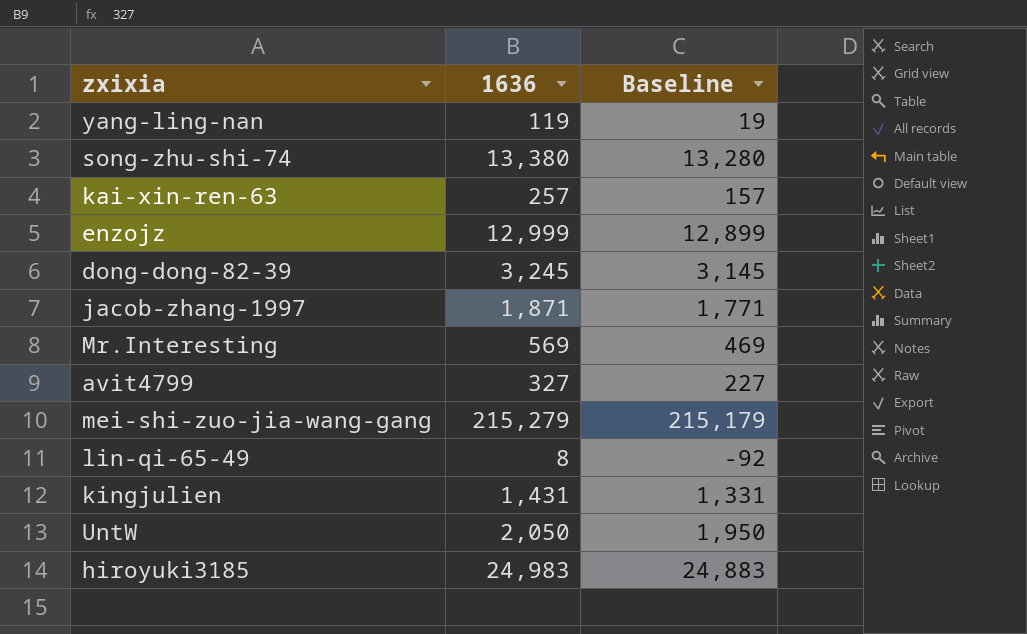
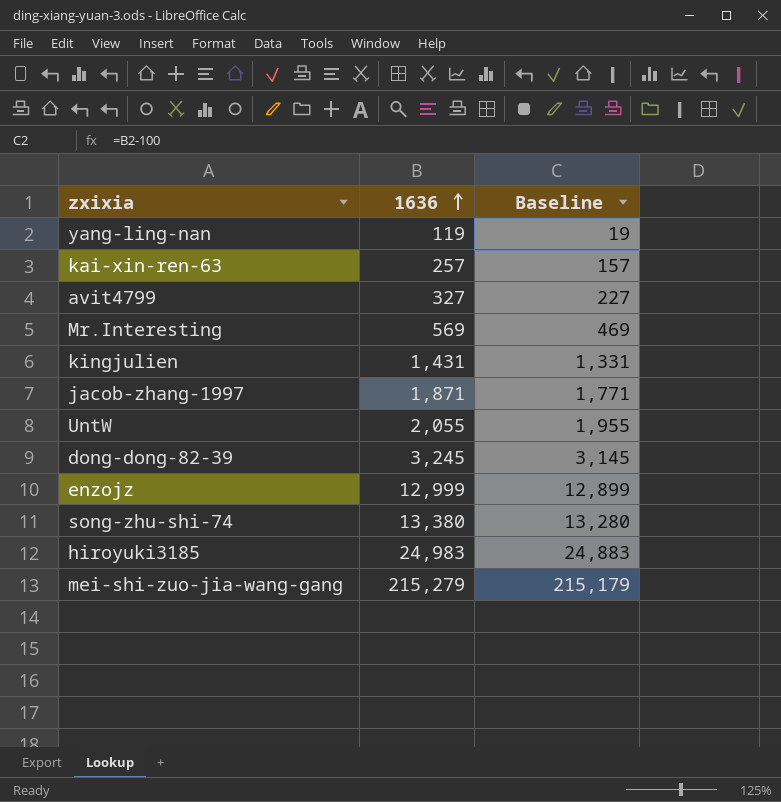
row order: none -> 1636 ascending
row lin-qi-65-49: 8 | -92 -> none
UntW | 1636: 2,050 -> 2,055
UntW | Baseline: 1,950 -> 1,955

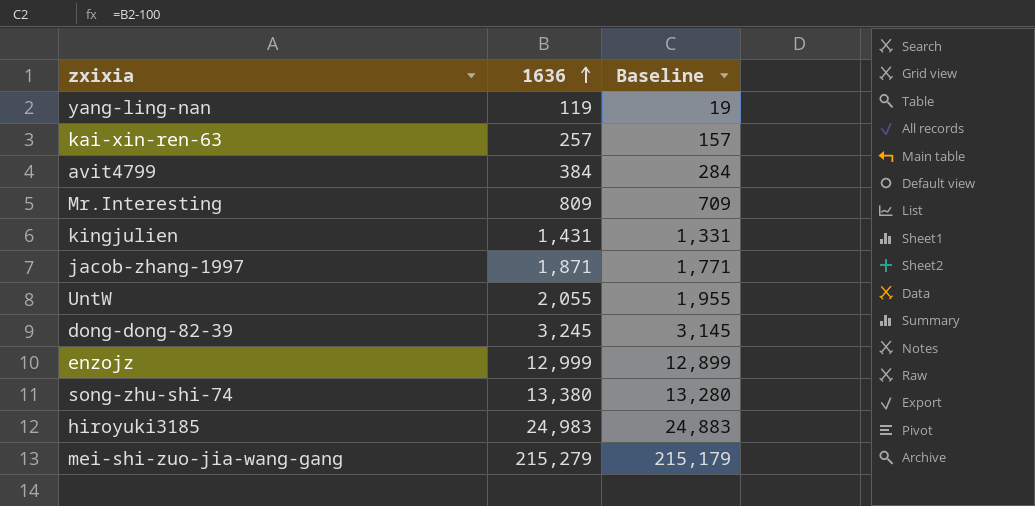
avit4799 | 1636: 327 -> 384
avit4799 | Baseline: 227 -> 284
Mr.Interesting | 1636: 569 -> 809
Mr.Interesting | Baseline: 469 -> 709

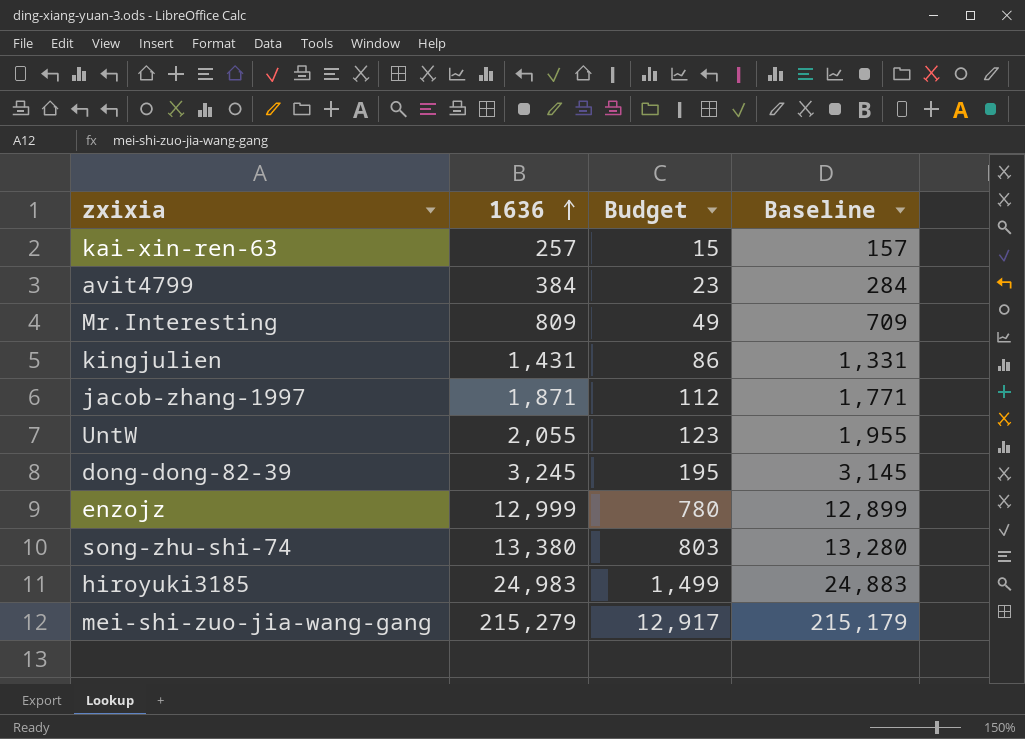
column Budget | formula: none -> [1636] * 0.06
row yang-ling-nan: 119 | 19 -> none

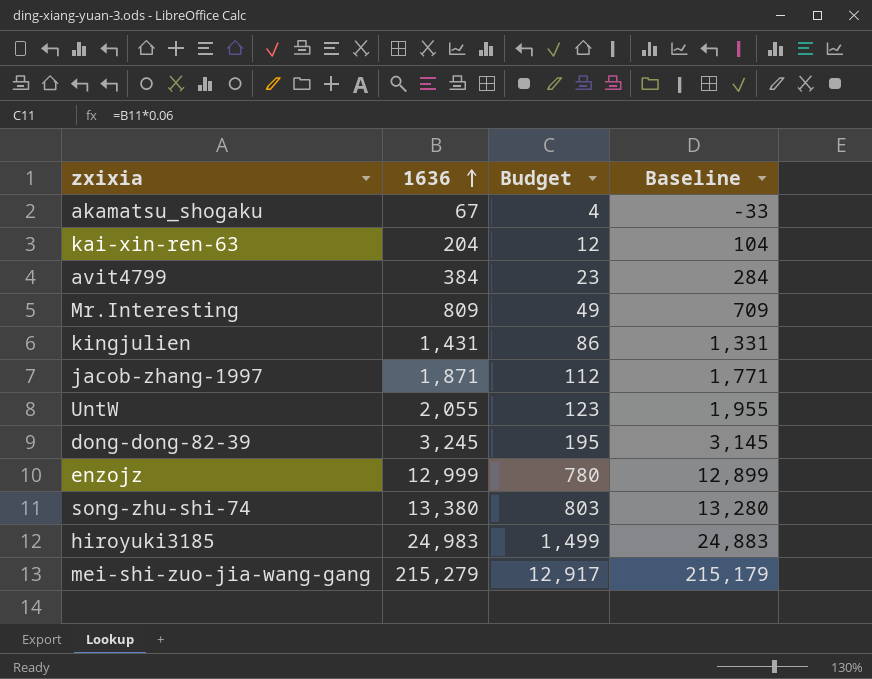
row akamatsu_shogaku: none -> 67 | 4 | -33
kai-xin-ren-63 | 1636: 257 -> 204
kai-xin-ren-63 | Budget: 15 -> 12
kai-xin-ren-63 | Baseline: 157 -> 104

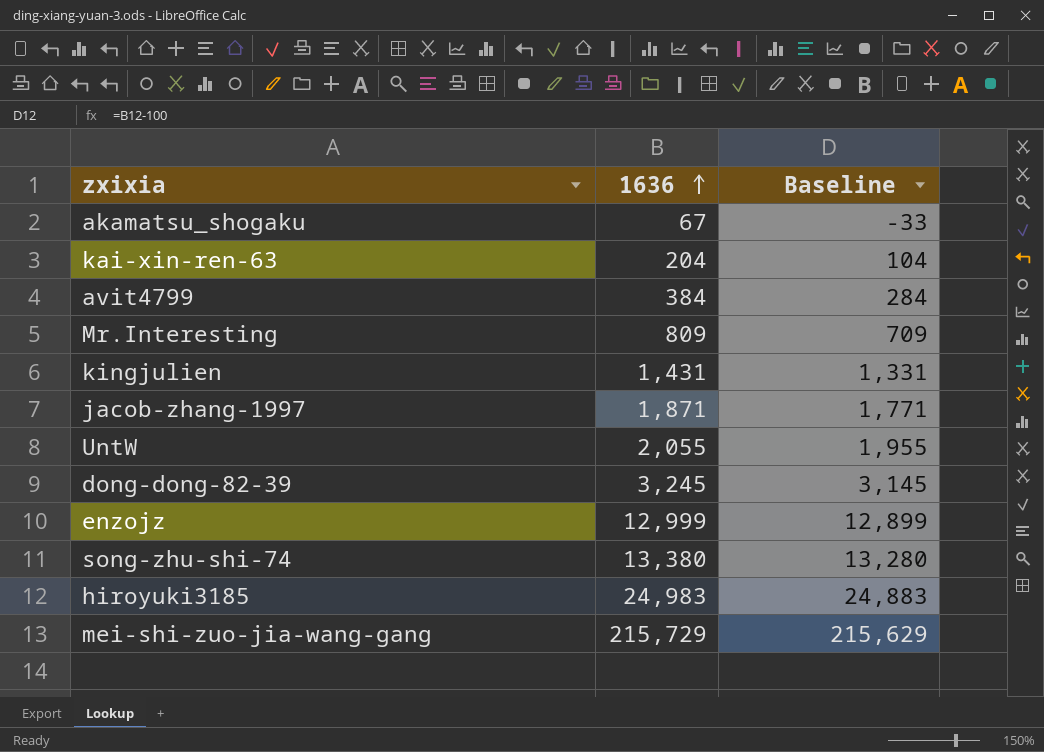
column Budget | formula: [1636] * 0.06 -> none
mei-shi-zuo-jia-wang-gang | 1636: 215,279 -> 215,729
mei-shi-zuo-jia-wang-gang | Baseline: 215,179 -> 215,629

